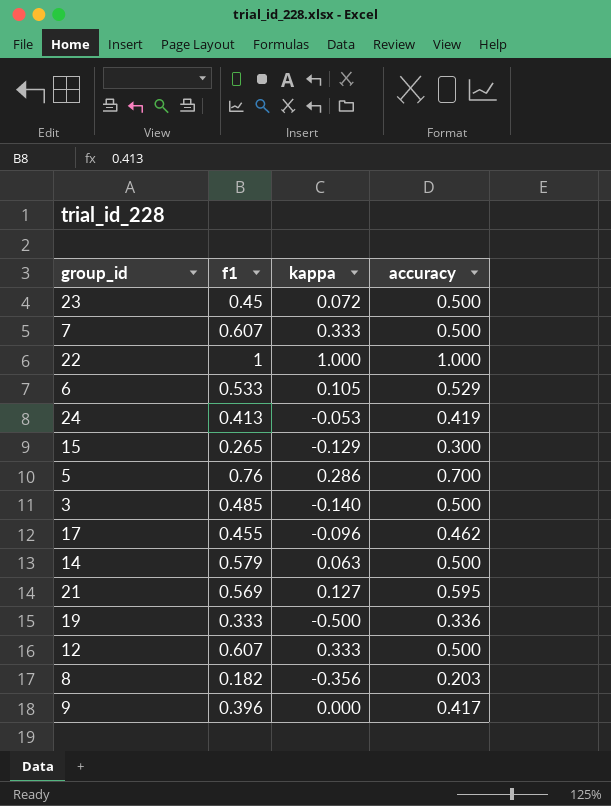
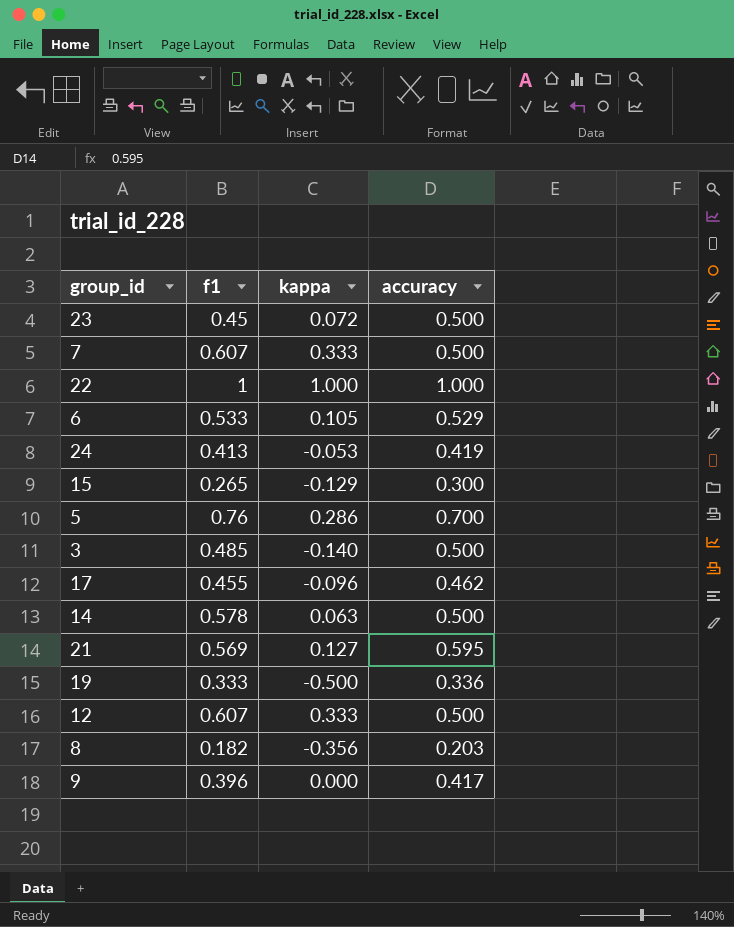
14 | f1: 0.579 -> 0.578

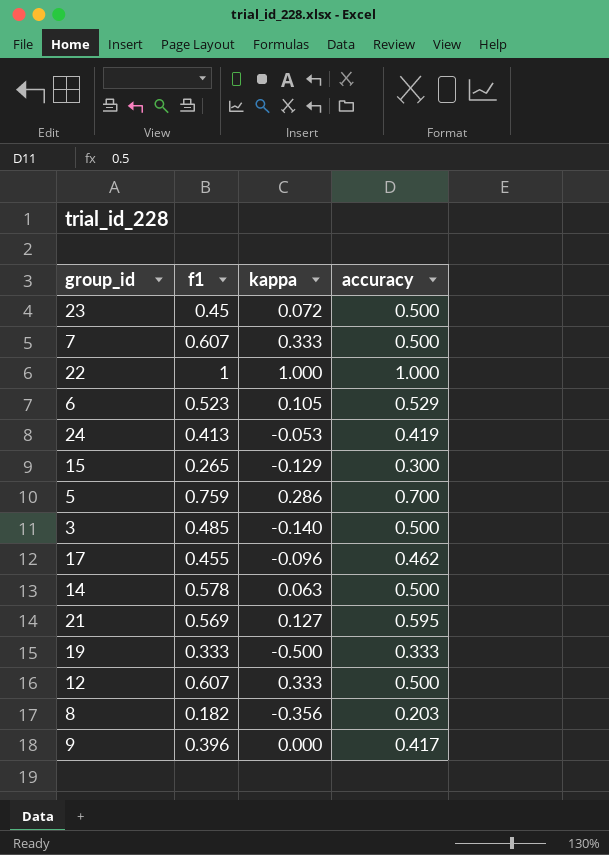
6 | f1: 0.533 -> 0.523
5 | f1: 0.76 -> 0.759
19 | accuracy: 0.336 -> 0.333

